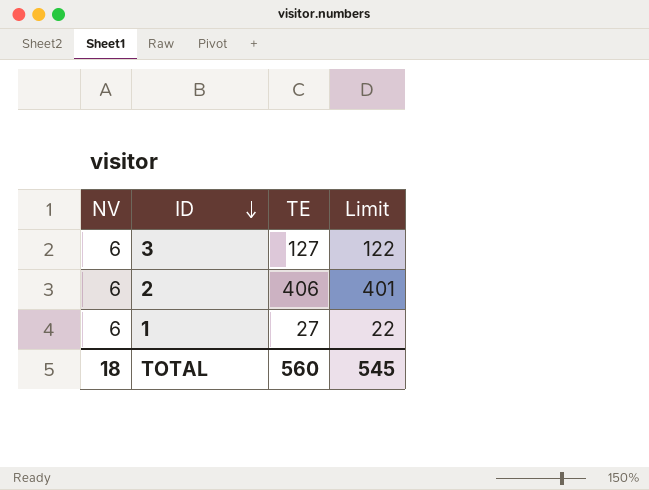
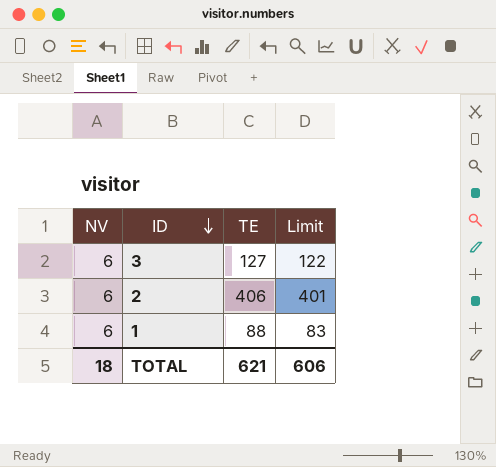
1 | TE: 27 -> 88
1 | Limit: 22 -> 83
TOTAL | TE: 560 -> 621
TOTAL | Limit: 545 -> 606

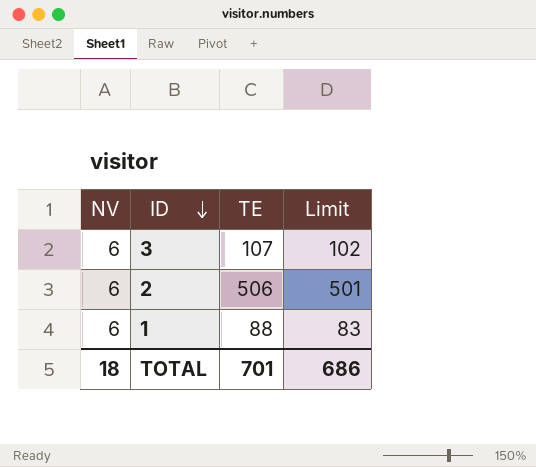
3 | TE: 127 -> 107
3 | Limit: 122 -> 102
2 | TE: 406 -> 506
2 | Limit: 401 -> 501
TOTAL | TE: 621 -> 701
TOTAL | Limit: 606 -> 686

